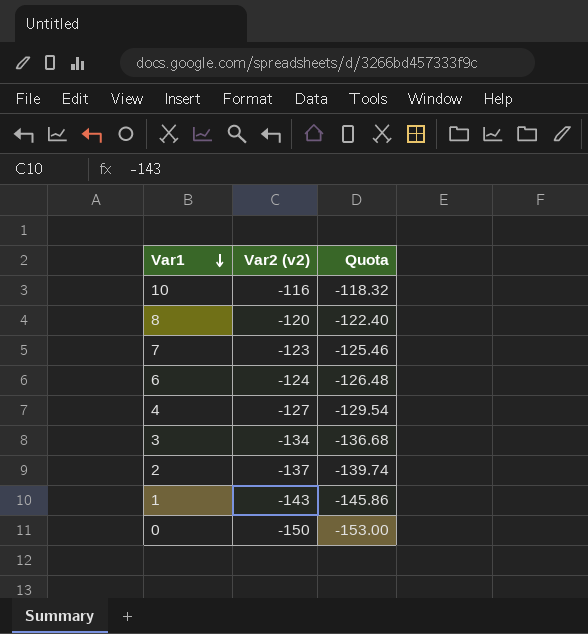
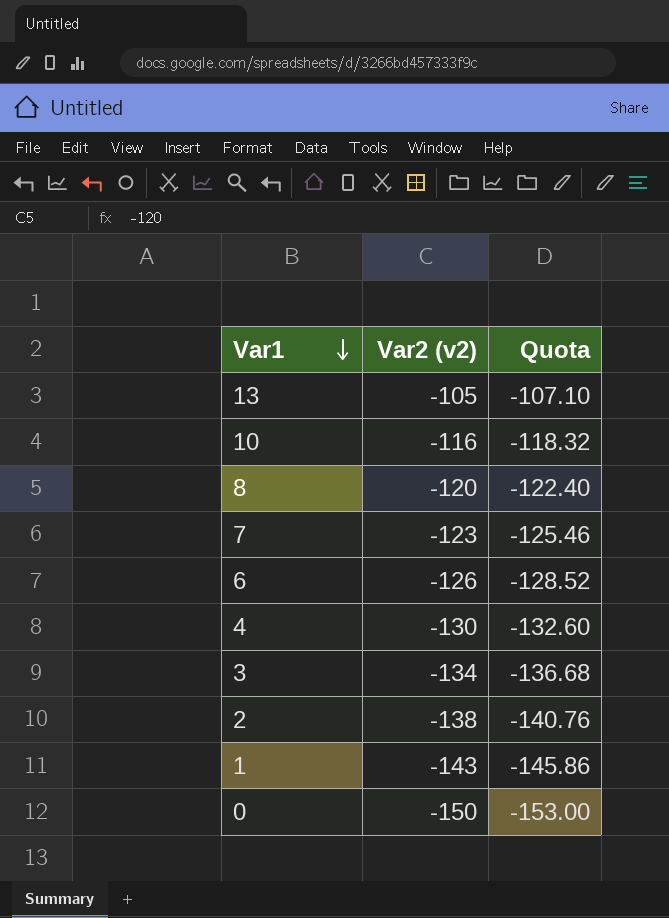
row 13: none -> -105 | -107.10
6 | Var2 (v2): -124 -> -126
6 | Quota: -126.48 -> -128.52
4 | Var2 (v2): -127 -> -130
4 | Quota: -129.54 -> -132.60
2 | Var2 (v2): -137 -> -138
2 | Quota: -139.74 -> -140.76

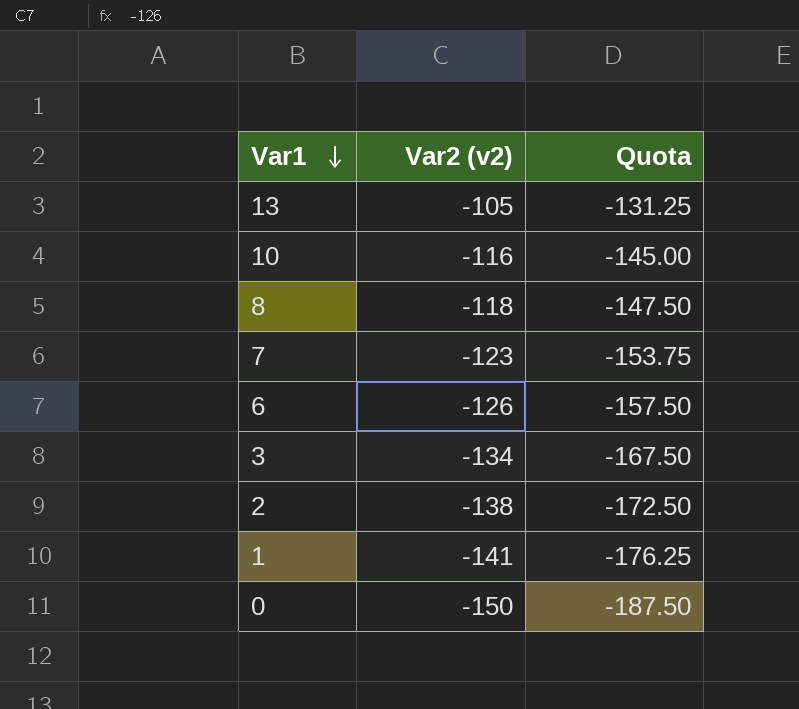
column Quota | formula: [Var2 (v2)] * 1.02 -> [Var2 (v2)] * 1.25
row 4: -130 | -132.60 -> none
8 | Var2 (v2): -120 -> -118
1 | Var2 (v2): -143 -> -141

